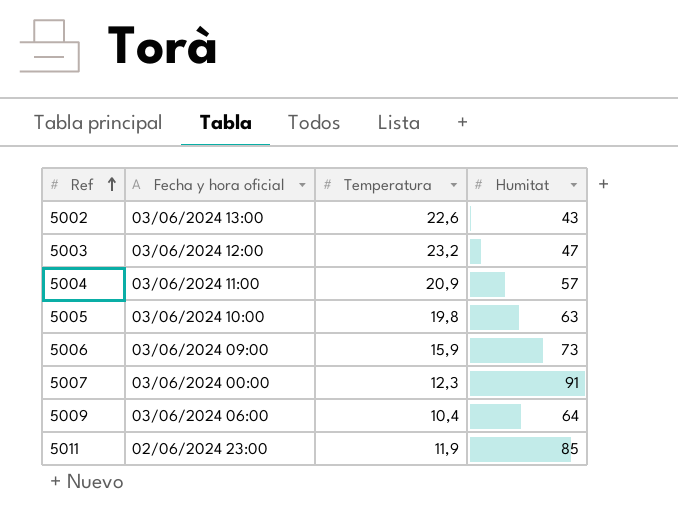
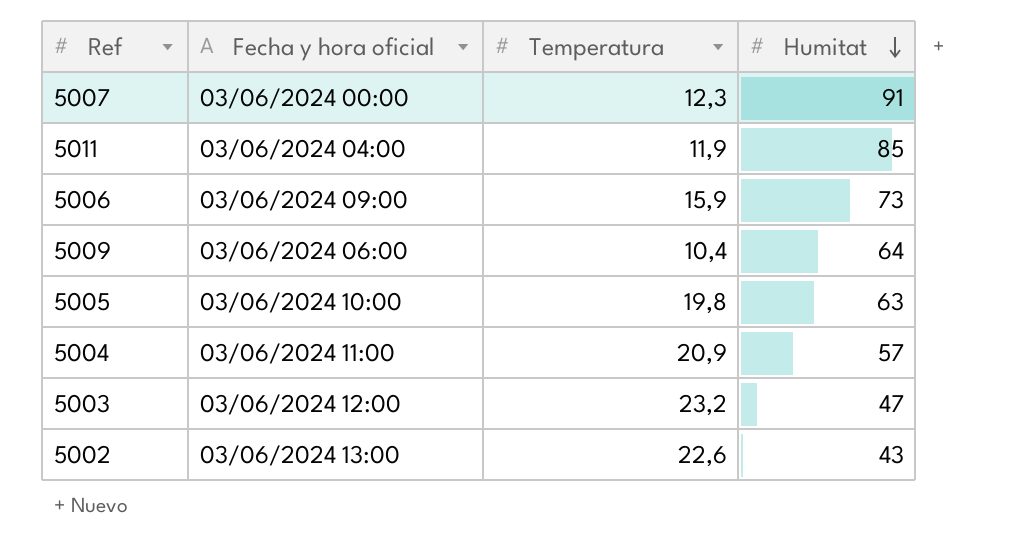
row order: Ref ascending -> Humitat descending
5011 | Fecha y hora oficial: 02/06/2024 23:00 -> 03/06/2024 04:00

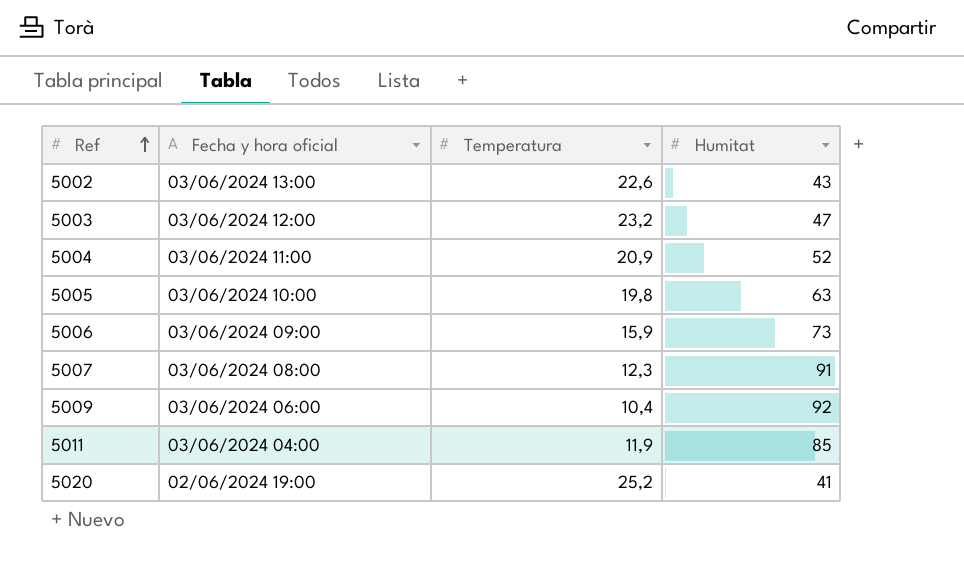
row order: Humitat descending -> Ref ascending
5004 | Humitat: 57 -> 52
5007 | Fecha y hora oficial: 03/06/2024 00:00 -> 03/06/2024 08:00
5009 | Humitat: 64 -> 92
row 5020: none -> 02/06/2024 19:00 | 25,2 | 41

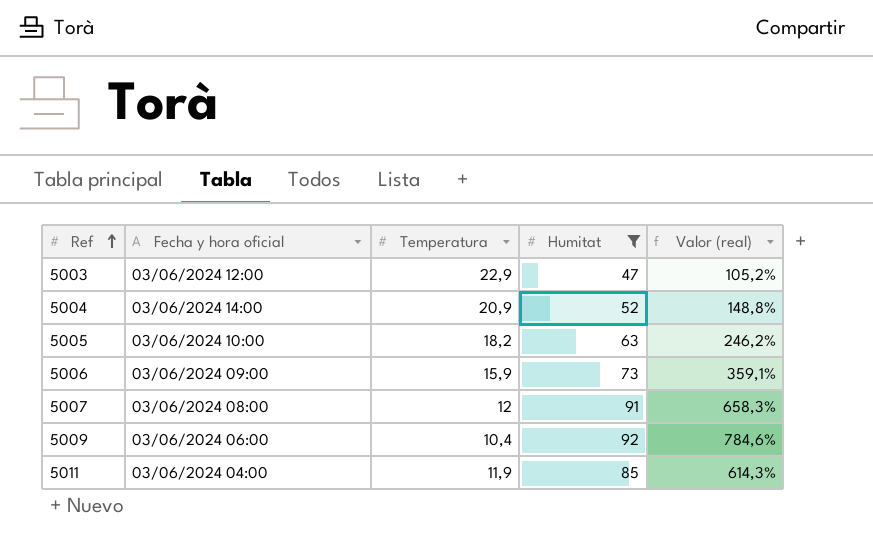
filter: none -> Humitat >= 47
column Valor (real) | formula: none -> ([Humitat] - [Temperatura]) / [Temperatura]
5003 | Temperatura: 23,2 -> 22,9
5004 | Fecha y hora oficial: 03/06/2024 11:00 -> 03/06/2024 14:00
5005 | Temperatura: 19,8 -> 18,2
5007 | Temperatura: 12,3 -> 12

